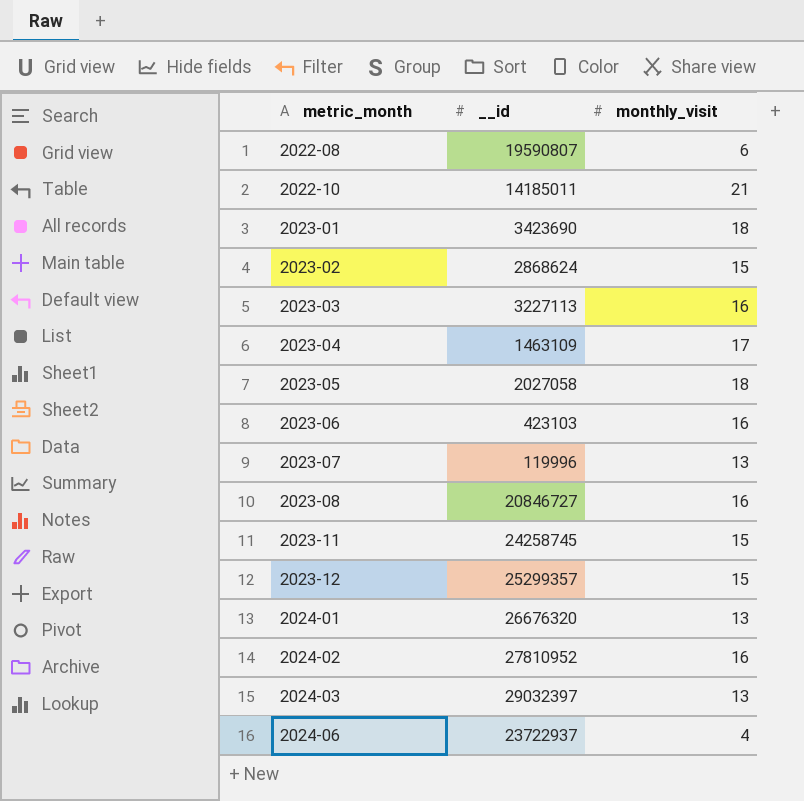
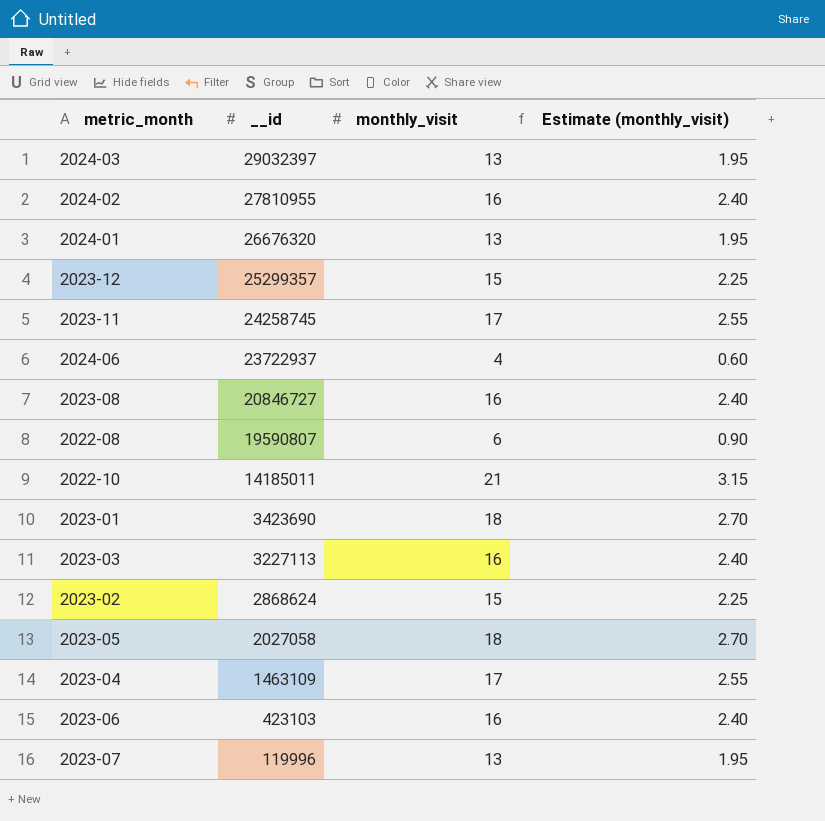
row order: metric_month ascending -> __id descending
column Estimate (monthly_visit) | formula: none -> [monthly_visit] * 0.15
2024-02 | __id: 27810952 -> 27810955
2023-11 | monthly_visit: 15 -> 17

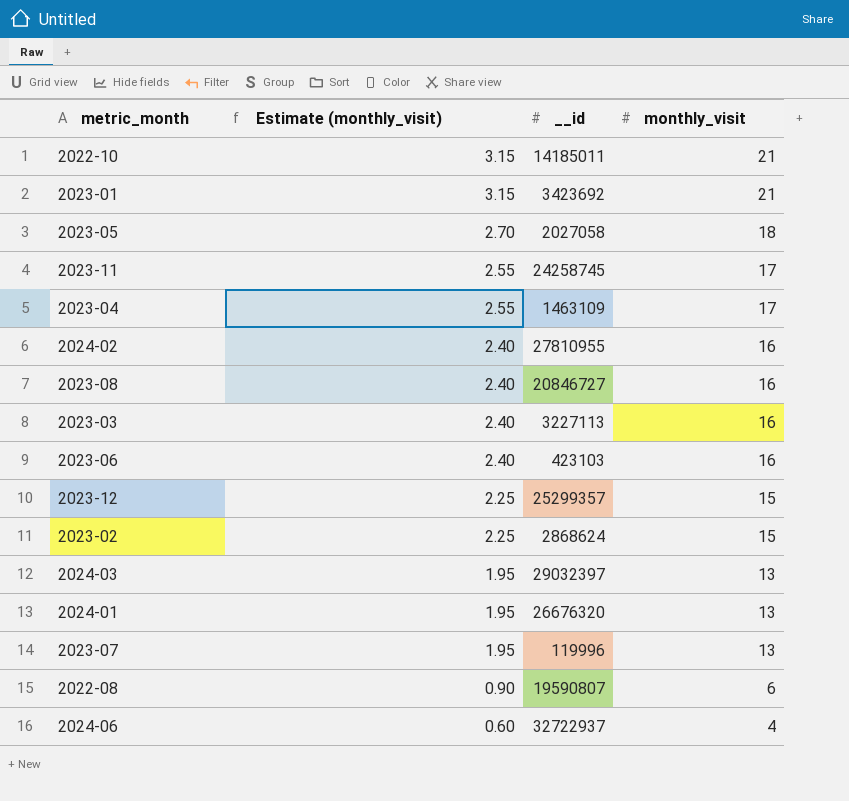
row order: __id descending -> Estimate (monthly_visit) descending
column Estimate (monthly_visit) | position: 4 -> 2
2023-01 | Estimate (monthly_visit): 2.70 -> 3.15
2023-01 | __id: 3423690 -> 3423692
2023-01 | monthly_visit: 18 -> 21
2024-06 | __id: 23722937 -> 32722937

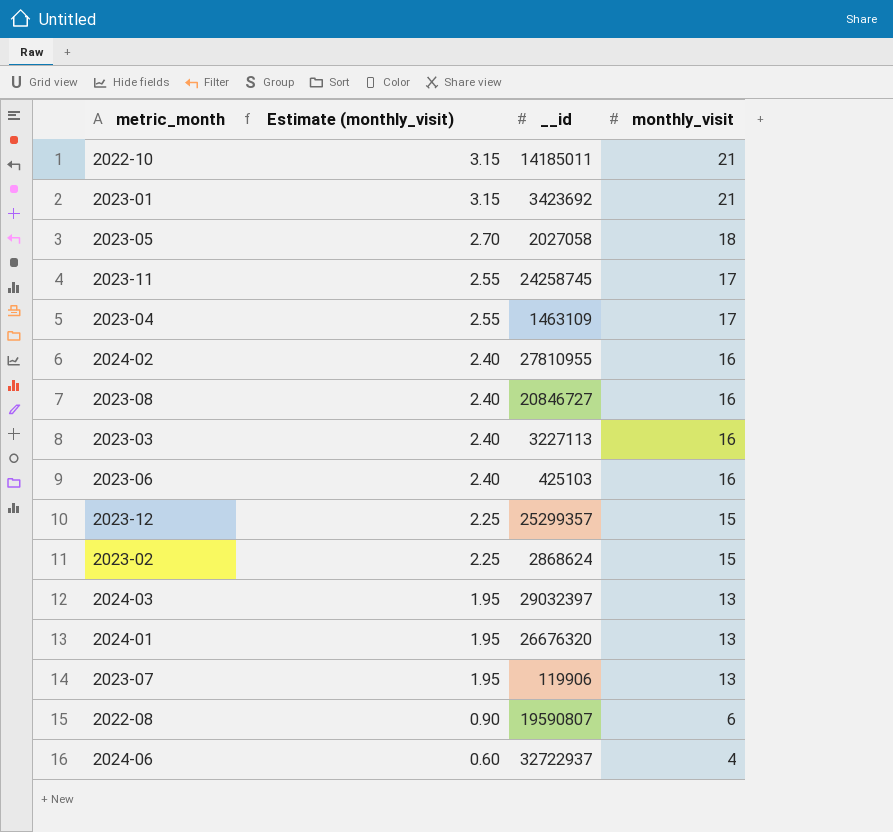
2023-06 | __id: 423103 -> 425103
2023-07 | __id: 119996 -> 119906

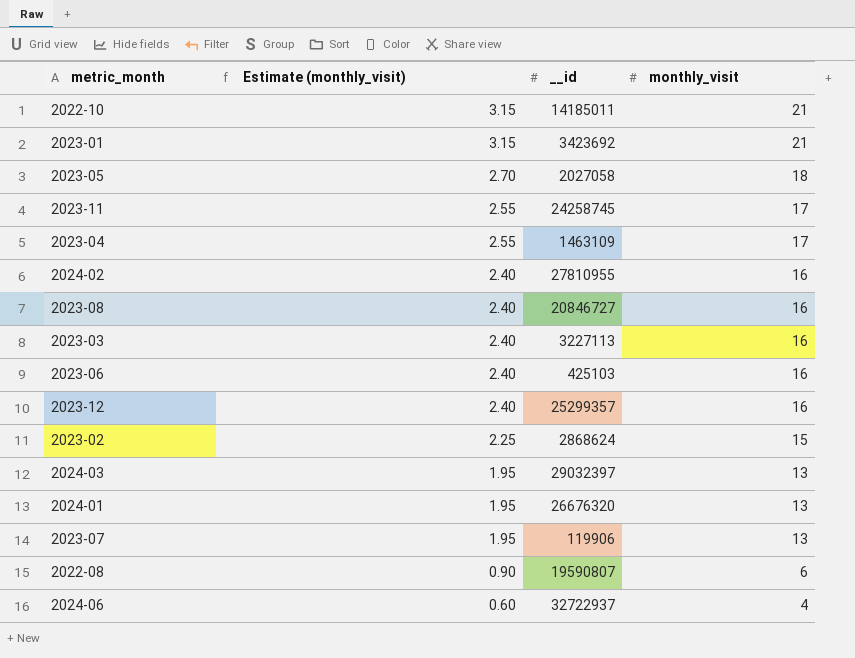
2023-12 | Estimate (monthly_visit): 2.25 -> 2.40
2023-12 | monthly_visit: 15 -> 16

